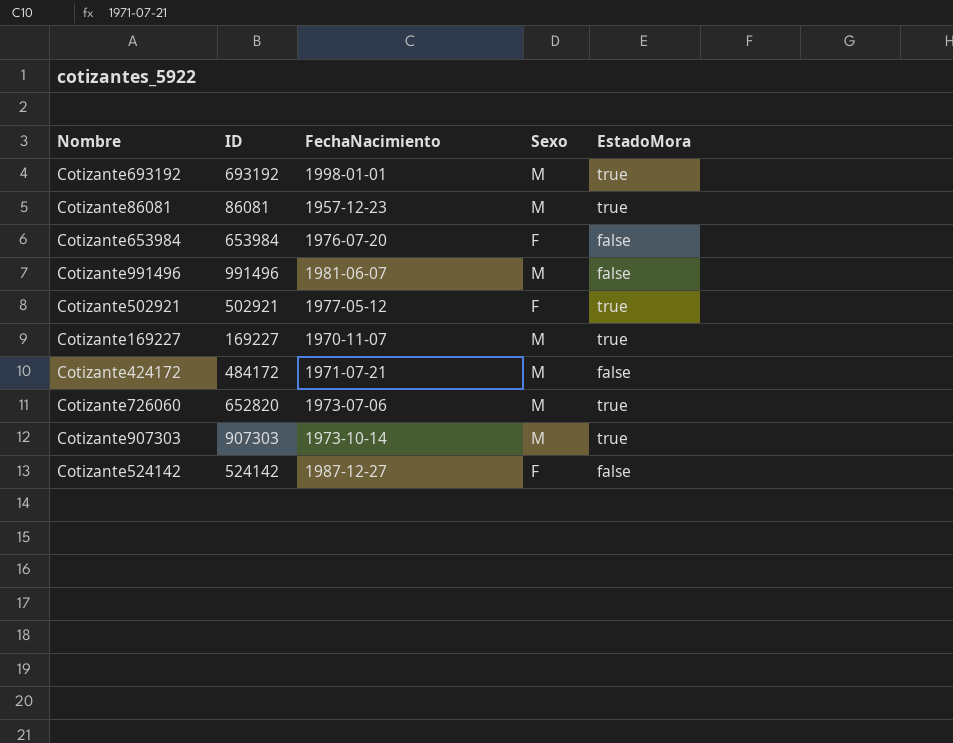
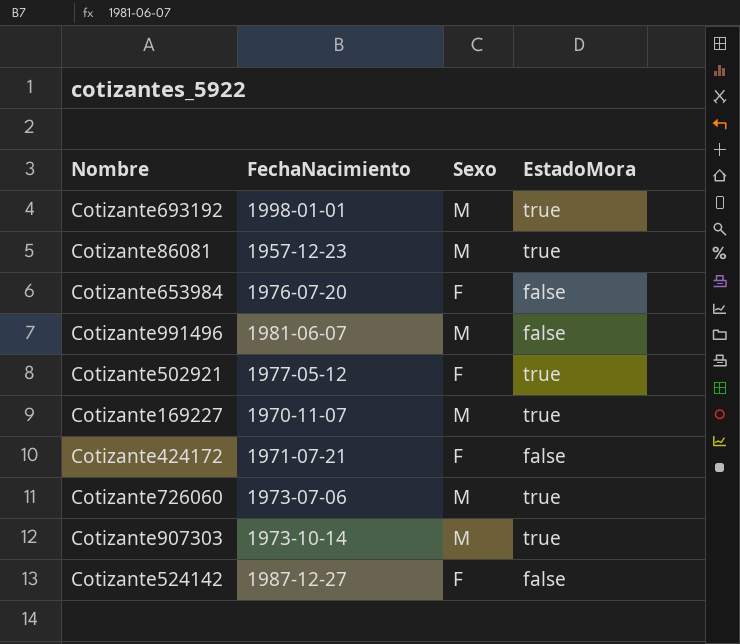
column ID | position: 2 -> none
Cotizante424172 | Sexo: M -> F

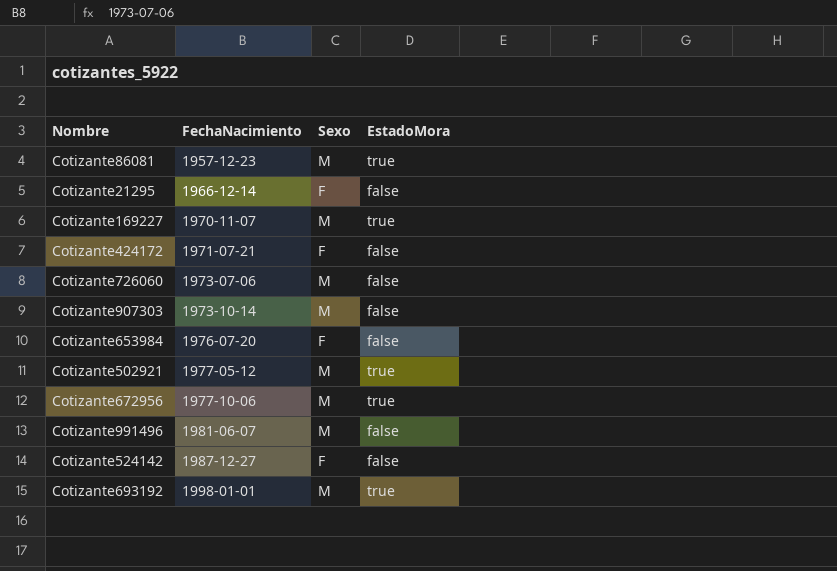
row order: none -> FechaNacimiento ascending
row Cotizante21295: none -> 1966-12-14 | F | false
Cotizante726060 | EstadoMora: true -> false
Cotizante907303 | EstadoMora: true -> false
Cotizante502921 | Sexo: F -> M
row Cotizante672956: none -> 1977-10-06 | M | true

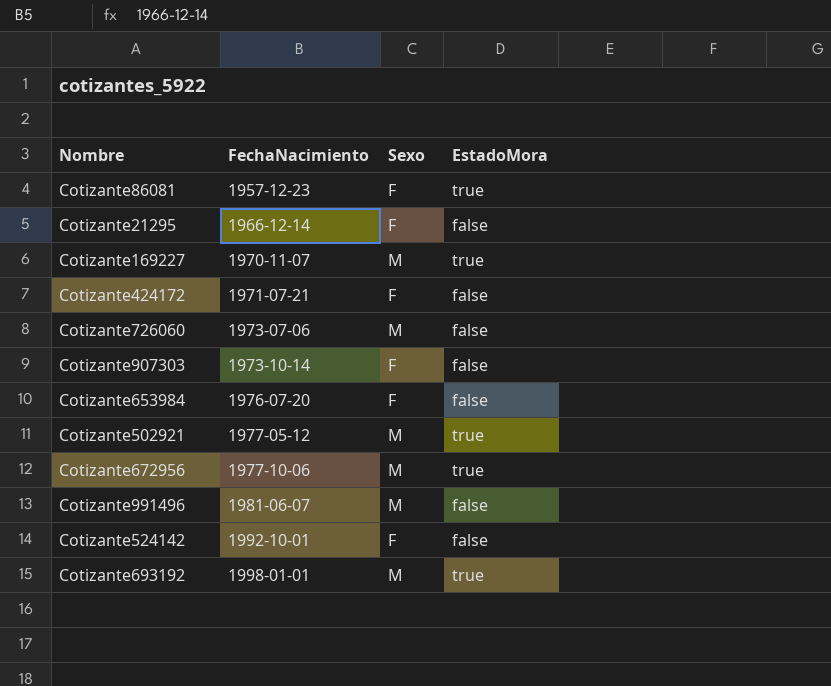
Cotizante86081 | Sexo: M -> F
Cotizante907303 | Sexo: M -> F
Cotizante524142 | FechaNacimiento: 1987-12-27 -> 1992-10-01

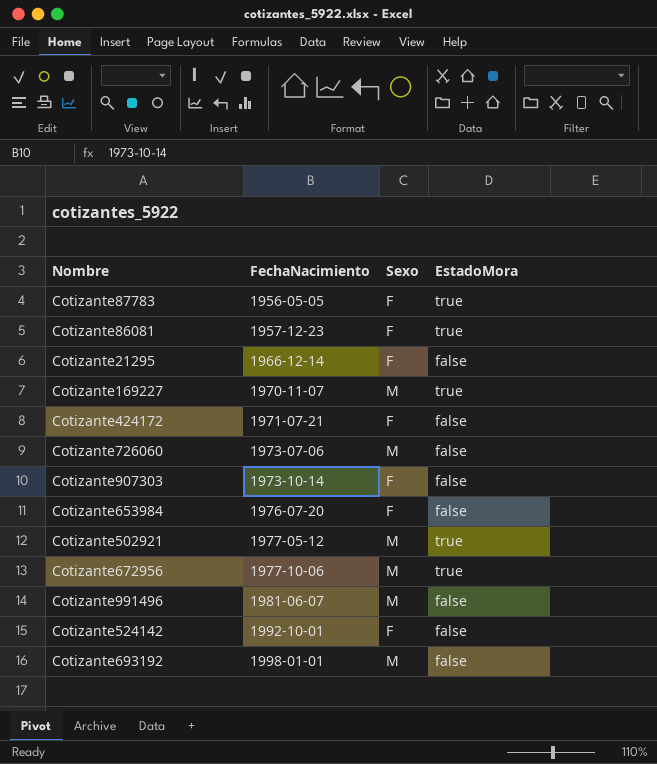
row Cotizante87783: none -> 1956-05-05 | F | true
Cotizante693192 | EstadoMora: true -> false

